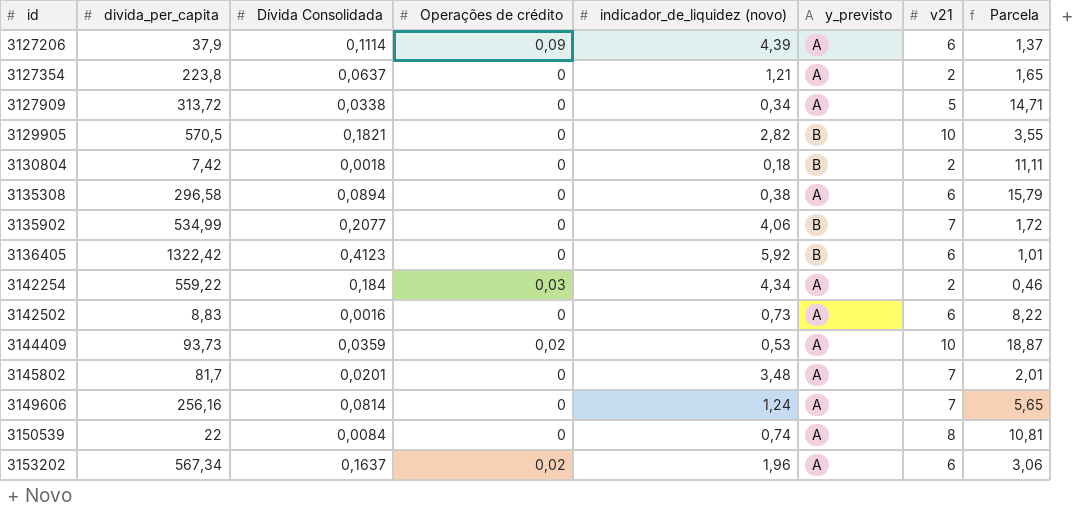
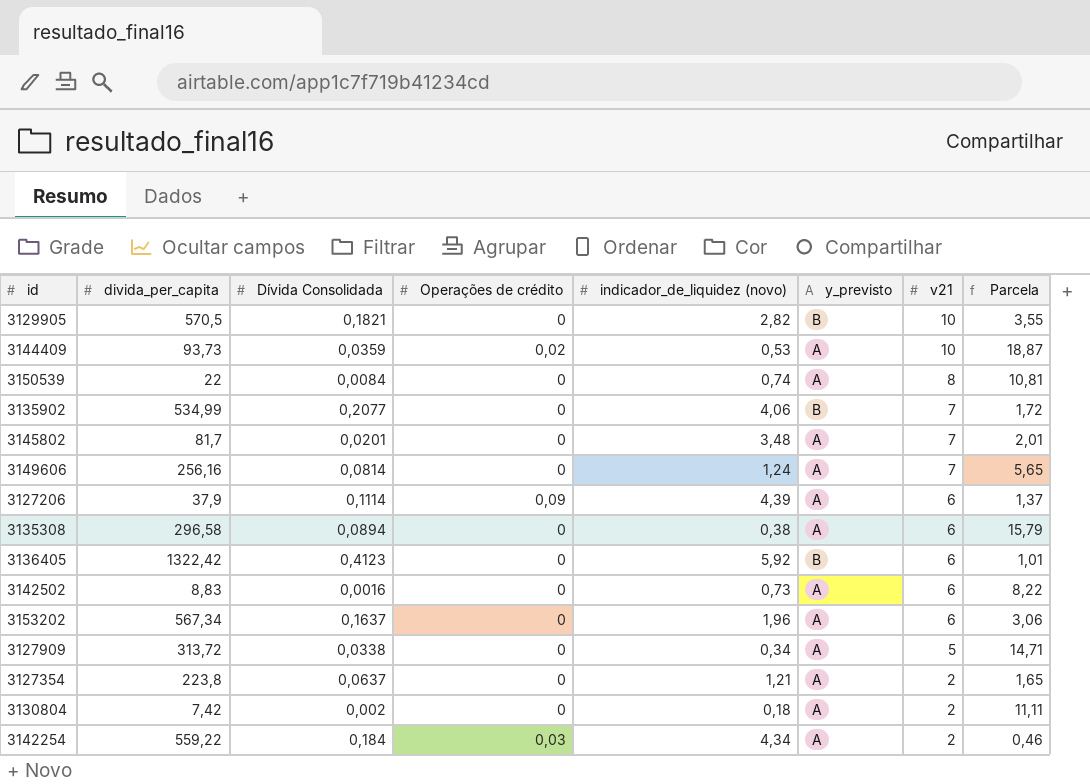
row order: id ascending -> v21 descending
3153202 | Operações de crédito: 0,02 -> 0
3130804 | Dívida Consolidada: 0,0018 -> 0,002
3130804 | y_previsto: B -> A

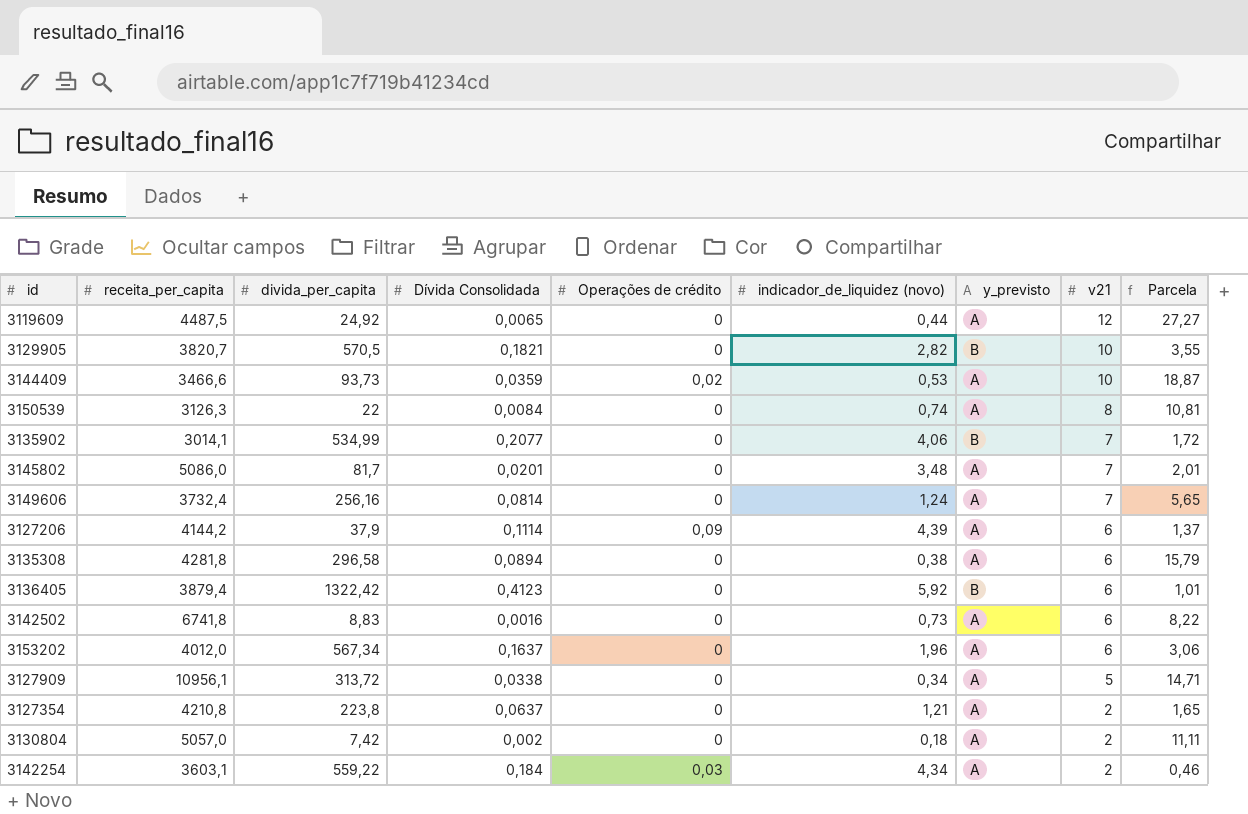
column receita_per_capita | position: none -> 2
row 3119609: none -> 4487,5 | 24,92 | 0,0065 | 0 | 0,44 | A | 12 | 27,27

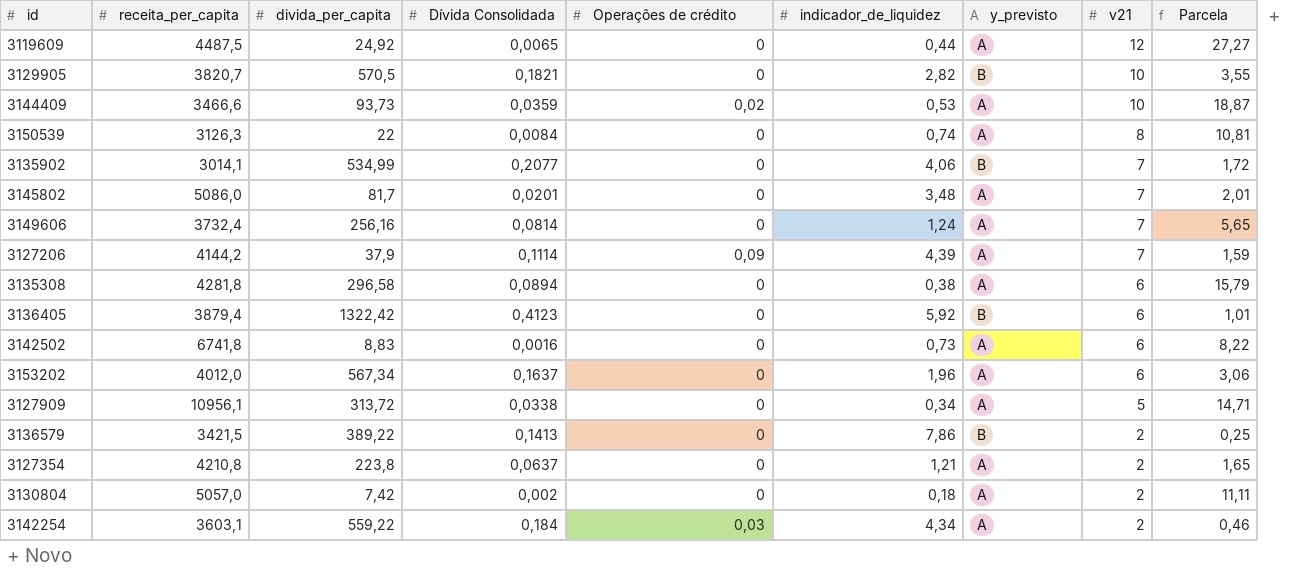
column name: indicador_de_liquidez (novo) -> indicador_de_liquidez
3127206 | v21: 6 -> 7
3127206 | Parcela: 1,37 -> 1,59
row 3136579: none -> 3421,5 | 389,22 | 0,1413 | 0 | 7,86 | B | 2 | 0,25

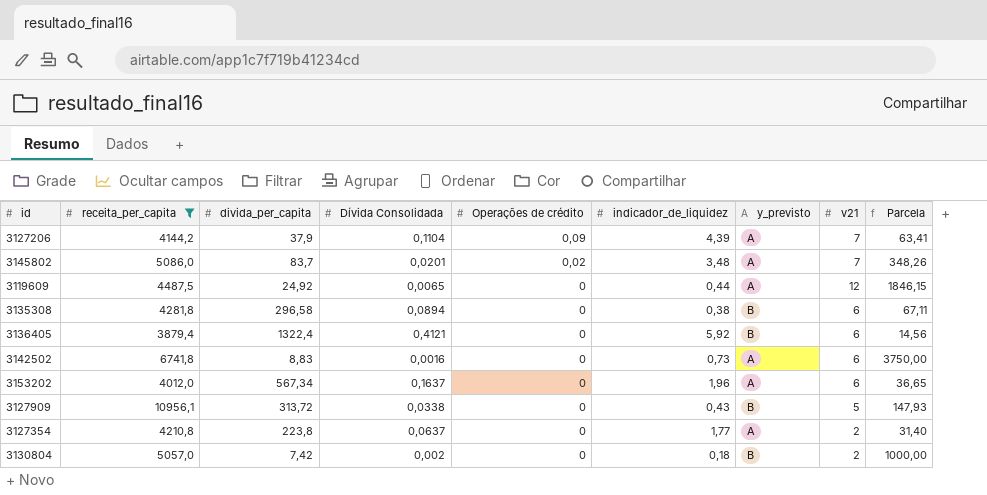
filter: none -> receita_per_capita >= 3879,4
row order: v21 descending -> Operações de crédito descending
column Parcela | formula: [v21] / [indicador_de_liquidez] -> [v21] / [Dívida Consolidada]
3127206 | Dívida Consolidada: 0,1114 -> 0,1104
3145802 | divida_per_capita: 81,7 -> 83,7
3145802 | Operações de crédito: 0 -> 0,02
3135308 | y_previsto: A -> B
3136405 | divida_per_capita: 1322,42 -> 1322,4
3136405 | Dívida Consolidada: 0,4123 -> 0,4121
3127909 | indicador_de_liquidez: 0,34 -> 0,43
3127909 | y_previsto: A -> B
3127354 | indicador_de_liquidez: 1,21 -> 1,77
3130804 | y_previsto: A -> B

